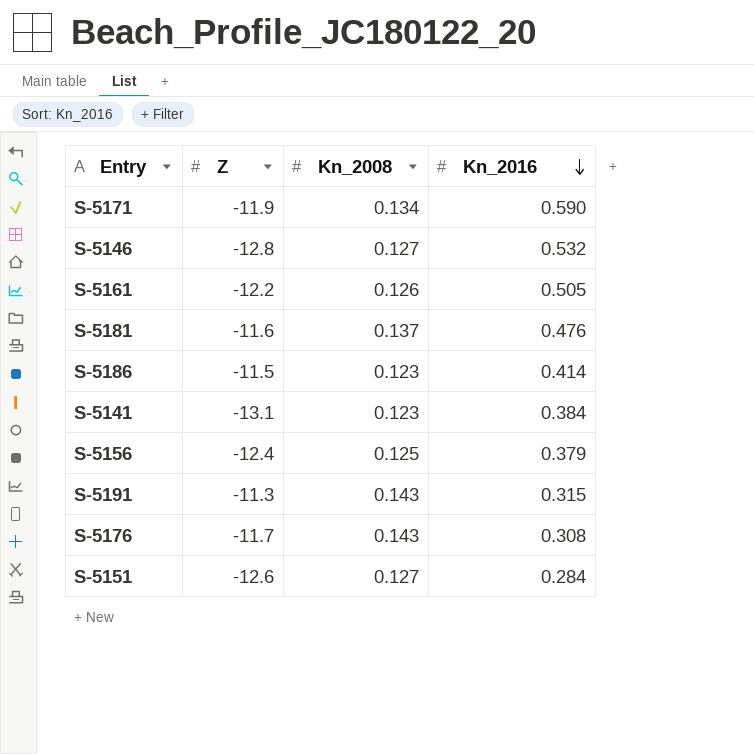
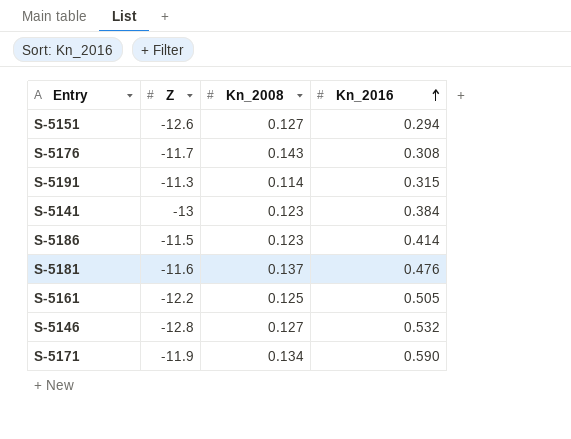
row order: Kn_2016 descending -> Kn_2016 ascending
row S-5156: -12.4 | 0.125 | 0.379 -> none
S-5151 | Kn_2016: 0.284 -> 0.294
S-5191 | Kn_2008: 0.143 -> 0.114
S-5141 | Z: -13.1 -> -13
S-5161 | Kn_2008: 0.126 -> 0.125

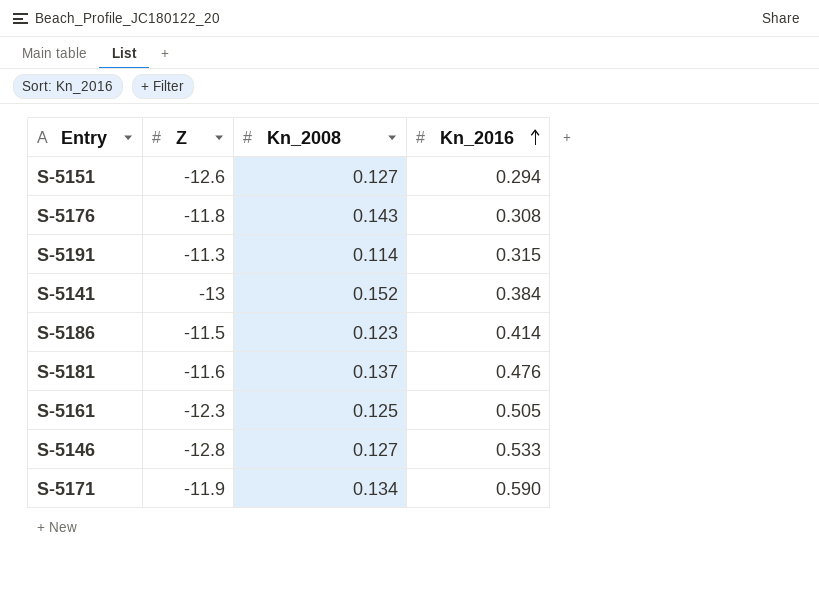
S-5176 | Z: -11.7 -> -11.8
S-5141 | Kn_2008: 0.123 -> 0.152
S-5161 | Z: -12.2 -> -12.3
S-5146 | Kn_2016: 0.532 -> 0.533

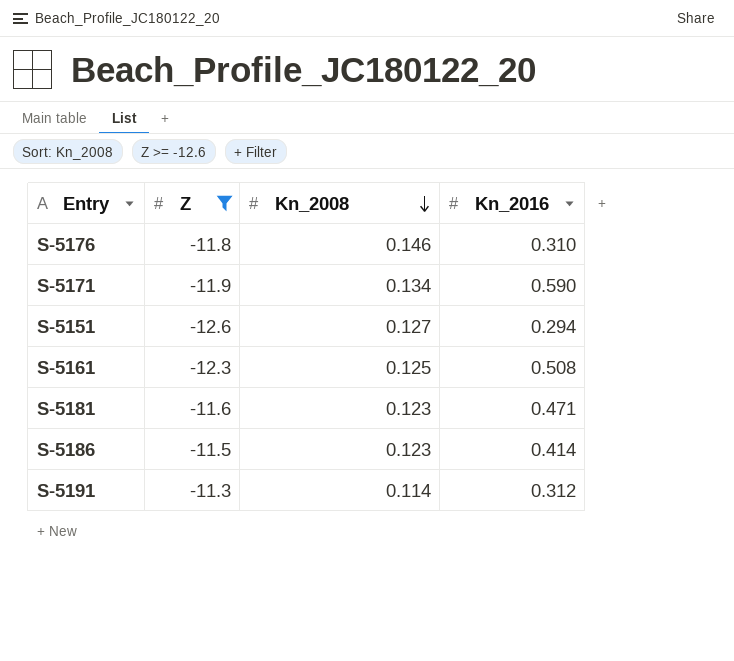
filter: none -> Z >= -12.6
row order: Kn_2016 ascending -> Kn_2008 descending
S-5176 | Kn_2008: 0.143 -> 0.146
S-5176 | Kn_2016: 0.308 -> 0.310
S-5161 | Kn_2016: 0.505 -> 0.508
S-5181 | Kn_2008: 0.137 -> 0.123
S-5181 | Kn_2016: 0.476 -> 0.471
S-5191 | Kn_2016: 0.315 -> 0.312

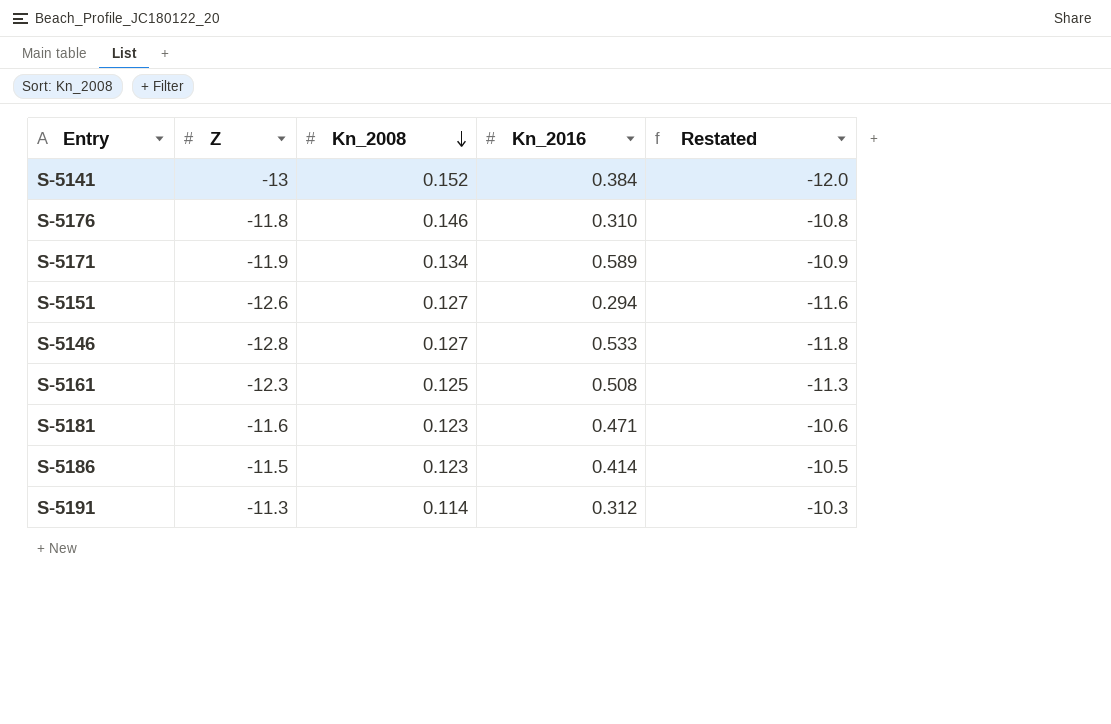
filter: Z >= -12.6 -> none
column Restated | formula: none -> [Z] + 1
S-5171 | Kn_2016: 0.590 -> 0.589

